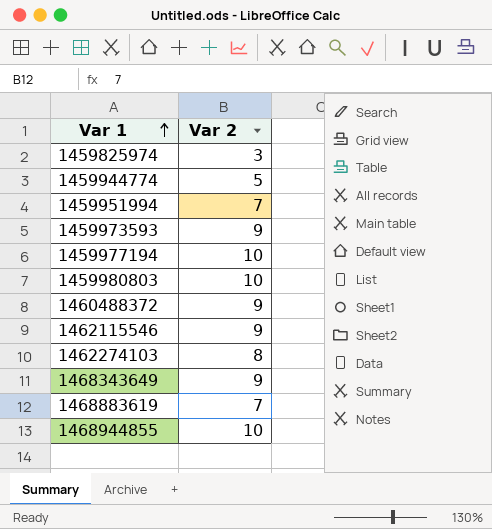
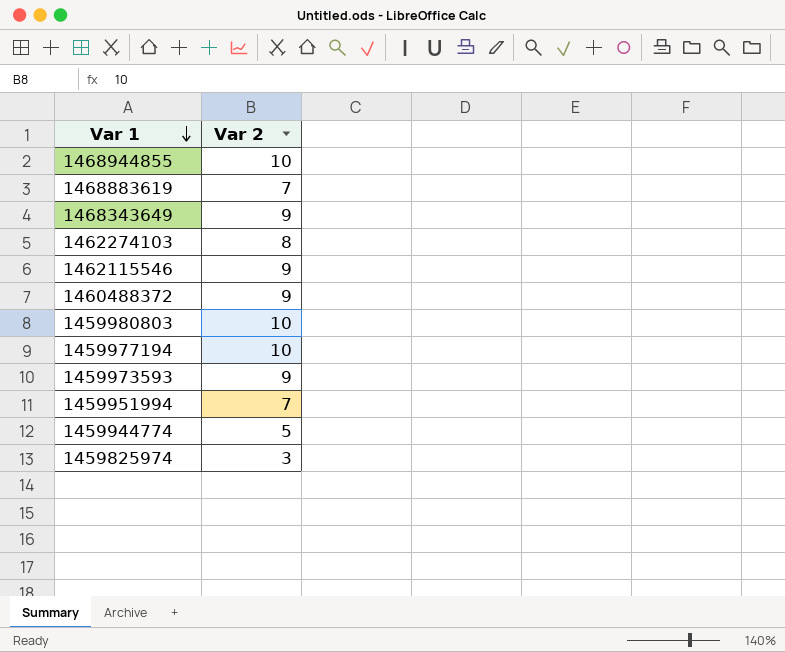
row order: Var 1 ascending -> Var 1 descending

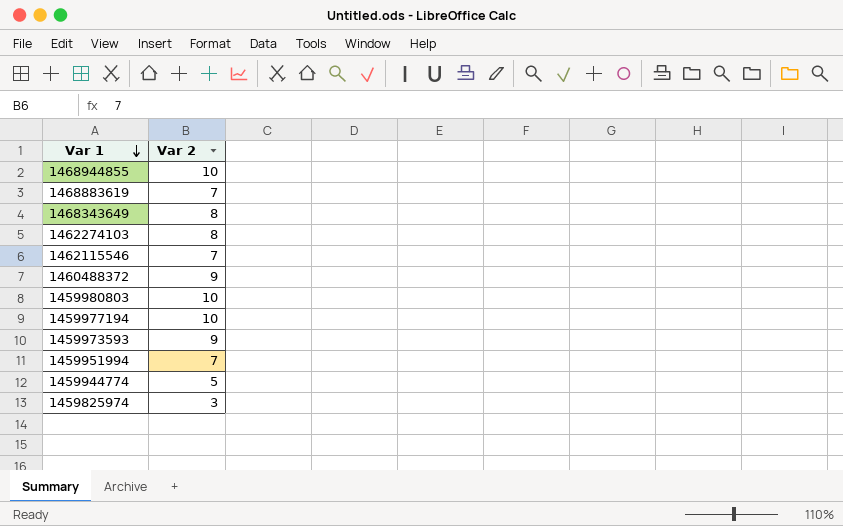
1468343649 | Var 2: 9 -> 8
1462115546 | Var 2: 9 -> 7

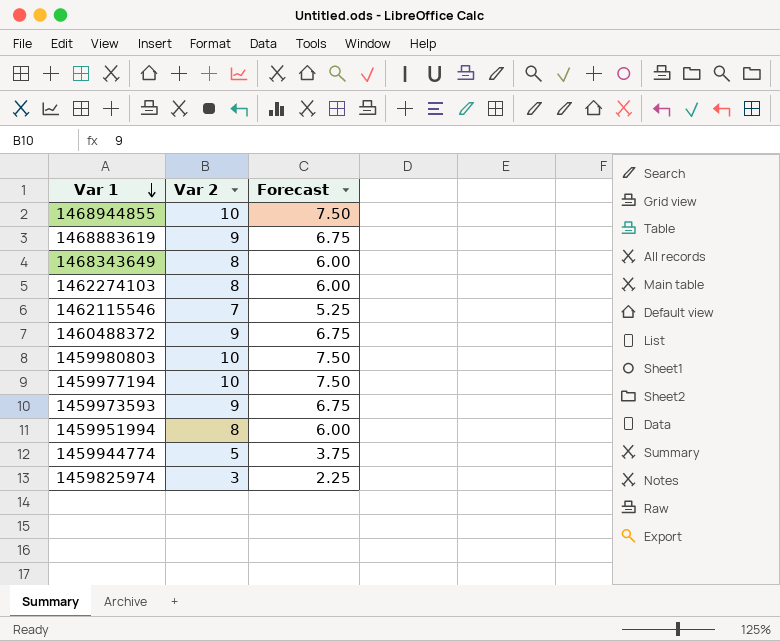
column Forecast | formula: none -> [Var 2] * 0.75
1468883619 | Var 2: 7 -> 9
1459951994 | Var 2: 7 -> 8

